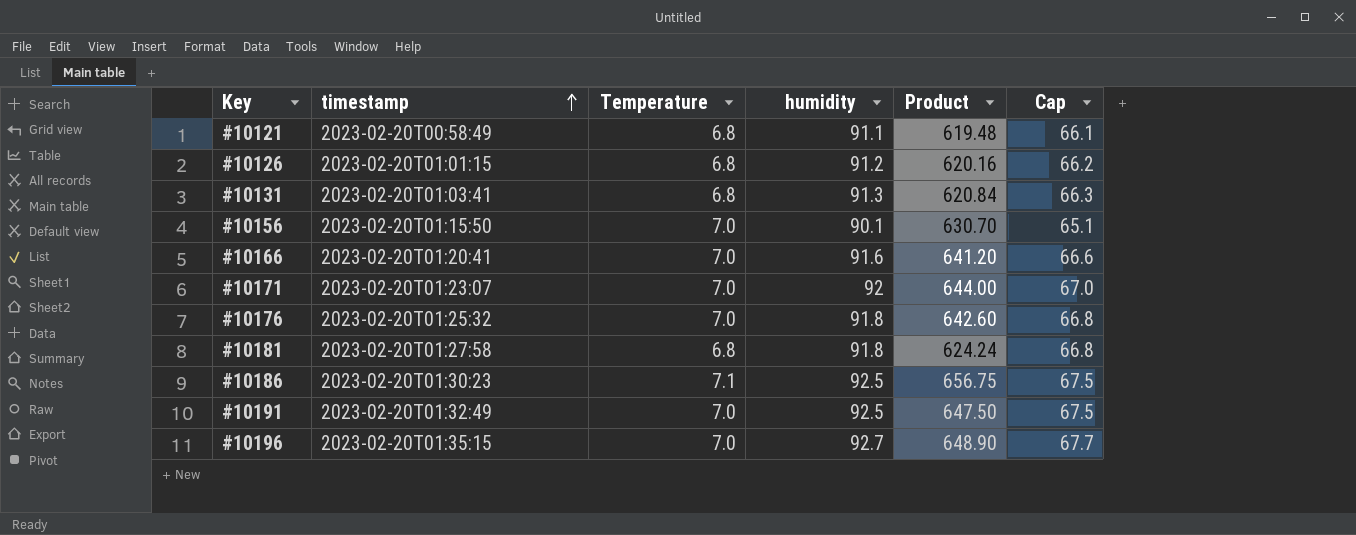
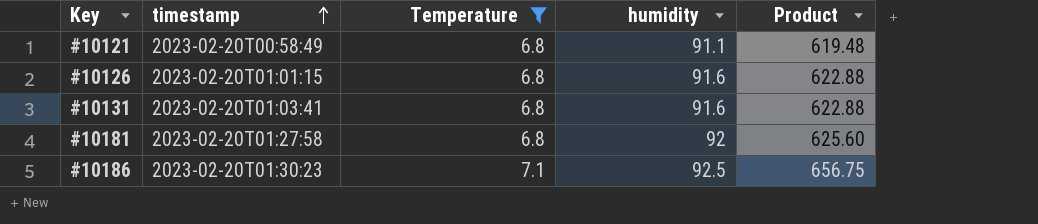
filter: none -> Temperature != 7.0
column Cap | formula: [humidity] - 25 -> none
#10126 | humidity: 91.2 -> 91.6
#10126 | Product: 620.16 -> 622.88
#10131 | humidity: 91.3 -> 91.6
#10131 | Product: 620.84 -> 622.88
#10181 | humidity: 91.8 -> 92
#10181 | Product: 624.24 -> 625.60

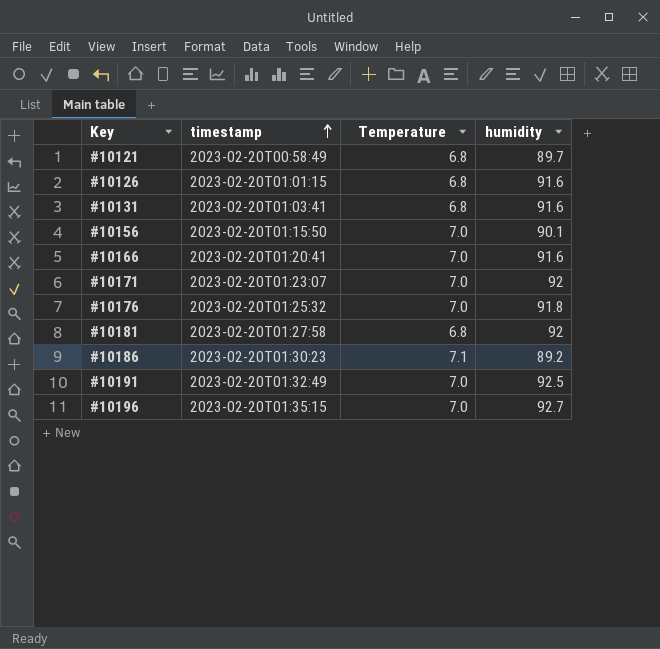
filter: Temperature != 7.0 -> none
column Product | formula: [Temperature] * [humidity] -> none
#10121 | humidity: 91.1 -> 89.7
#10186 | humidity: 92.5 -> 89.2

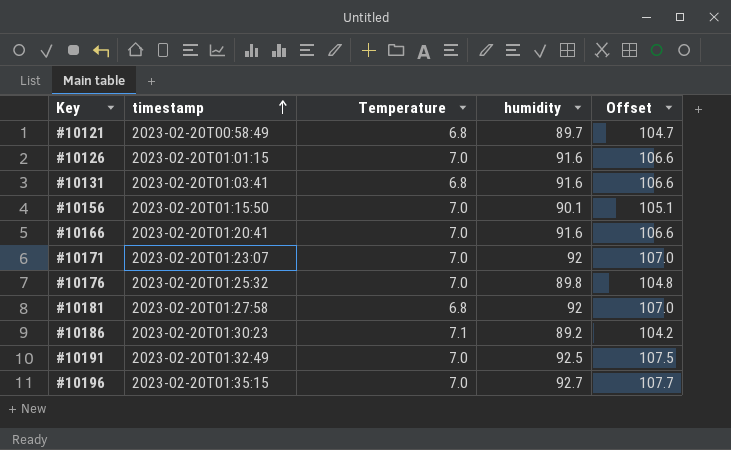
column Offset | formula: none -> [humidity] + 15
#10126 | Temperature: 6.8 -> 7.0
#10176 | humidity: 91.8 -> 89.8

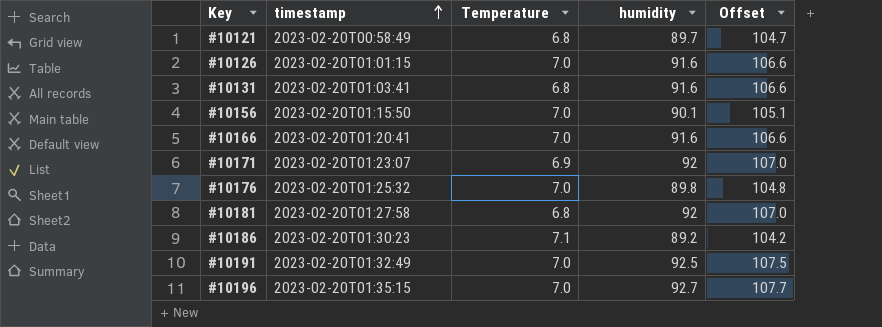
#10171 | Temperature: 7.0 -> 6.9

